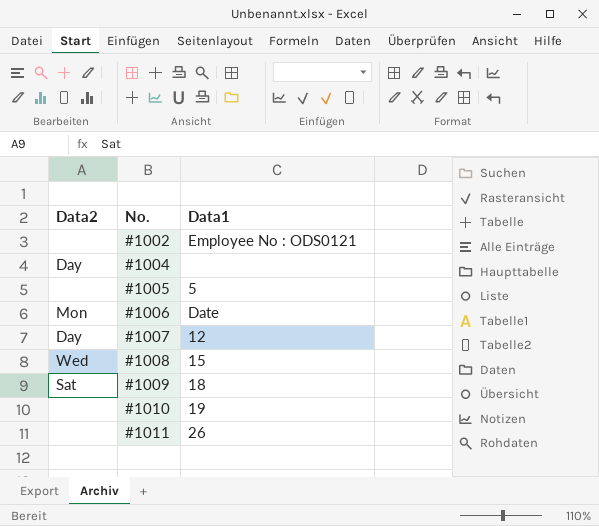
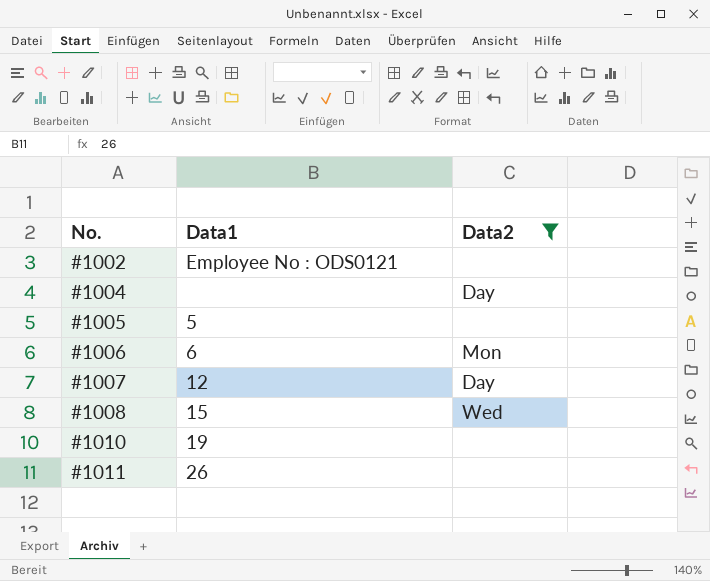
filter: none -> Data2 != Sat
column Data2 | position: 1 -> 3
#1006 | Data1: Date -> 6

